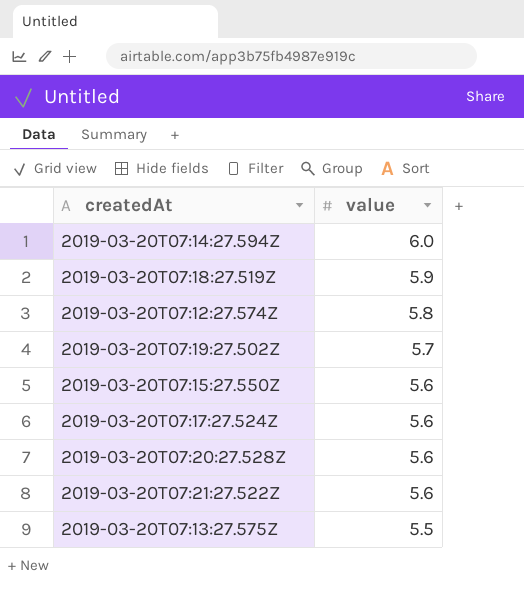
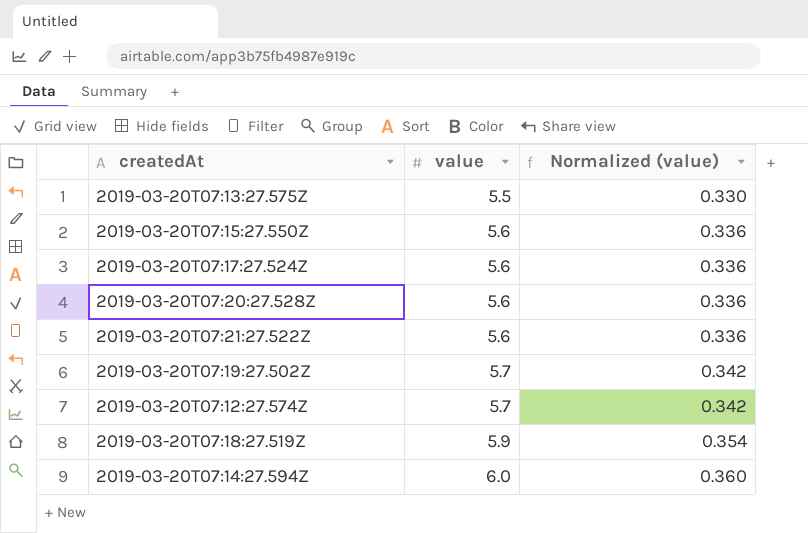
row order: value descending -> value ascending
column Normalized (value) | formula: none -> [value] * 0.06
2019-03-20T07:12:27.574Z | value: 5.8 -> 5.7

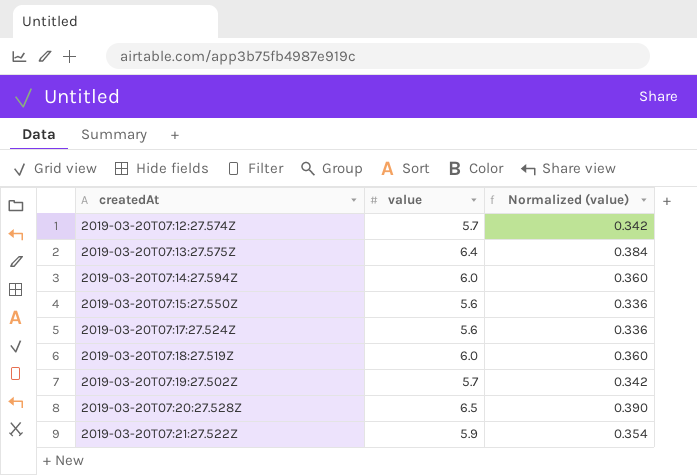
row order: value ascending -> createdAt ascending
2019-03-20T07:13:27.575Z | value: 5.5 -> 6.4
2019-03-20T07:13:27.575Z | Normalized (value): 0.330 -> 0.384
2019-03-20T07:18:27.519Z | value: 5.9 -> 6.0
2019-03-20T07:18:27.519Z | Normalized (value): 0.354 -> 0.360
2019-03-20T07:20:27.528Z | value: 5.6 -> 6.5
2019-03-20T07:20:27.528Z | Normalized (value): 0.336 -> 0.390
2019-03-20T07:21:27.522Z | value: 5.6 -> 5.9
2019-03-20T07:21:27.522Z | Normalized (value): 0.336 -> 0.354

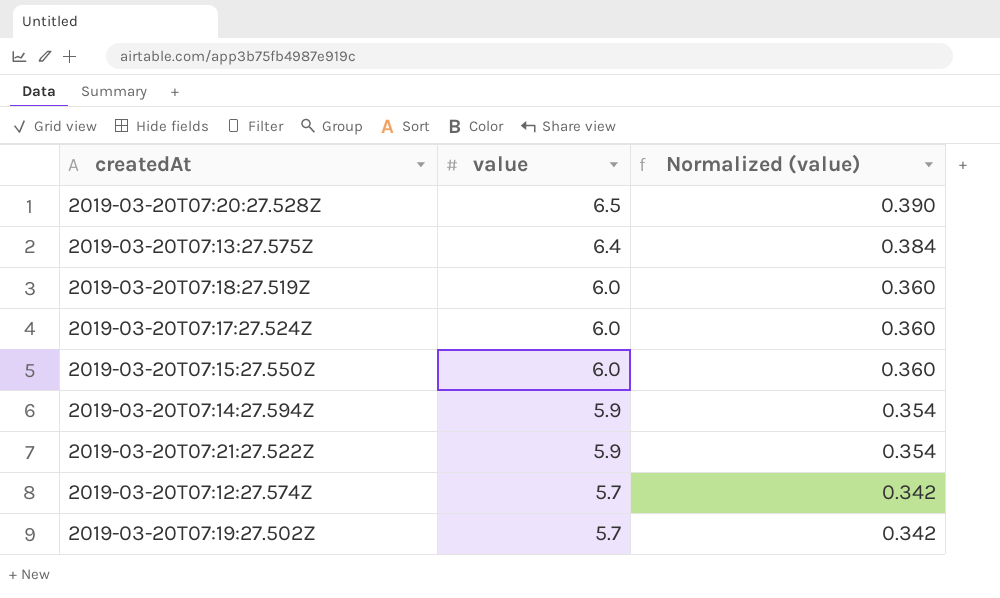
row order: createdAt ascending -> value descending
2019-03-20T07:17:27.524Z | value: 5.6 -> 6.0
2019-03-20T07:17:27.524Z | Normalized (value): 0.336 -> 0.360
2019-03-20T07:15:27.550Z | value: 5.6 -> 6.0
2019-03-20T07:15:27.550Z | Normalized (value): 0.336 -> 0.360
2019-03-20T07:14:27.594Z | value: 6.0 -> 5.9
2019-03-20T07:14:27.594Z | Normalized (value): 0.360 -> 0.354

